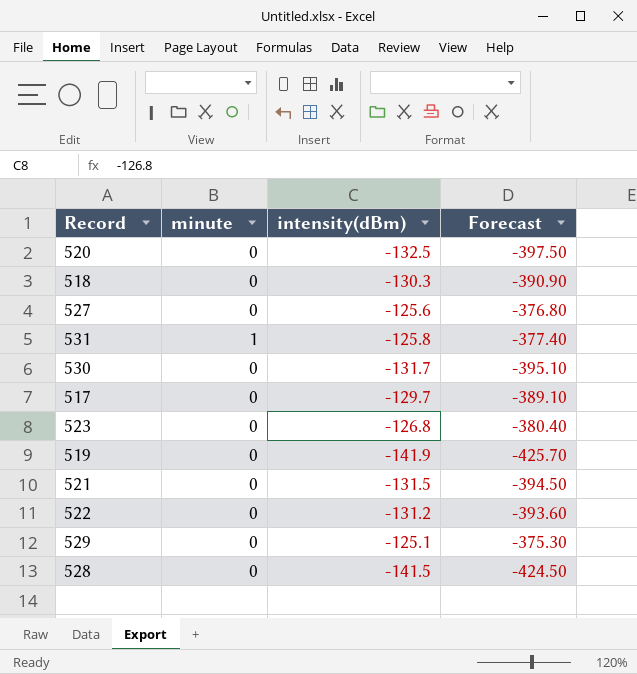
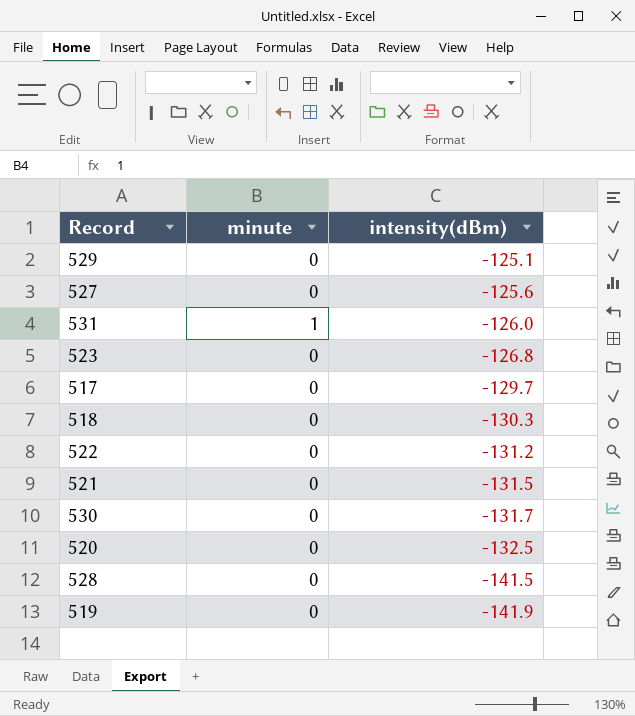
row order: none -> intensity(dBm) descending
column Forecast | formula: [intensity(dBm)] * 3 -> none
531 | intensity(dBm): -125.8 -> -126.0

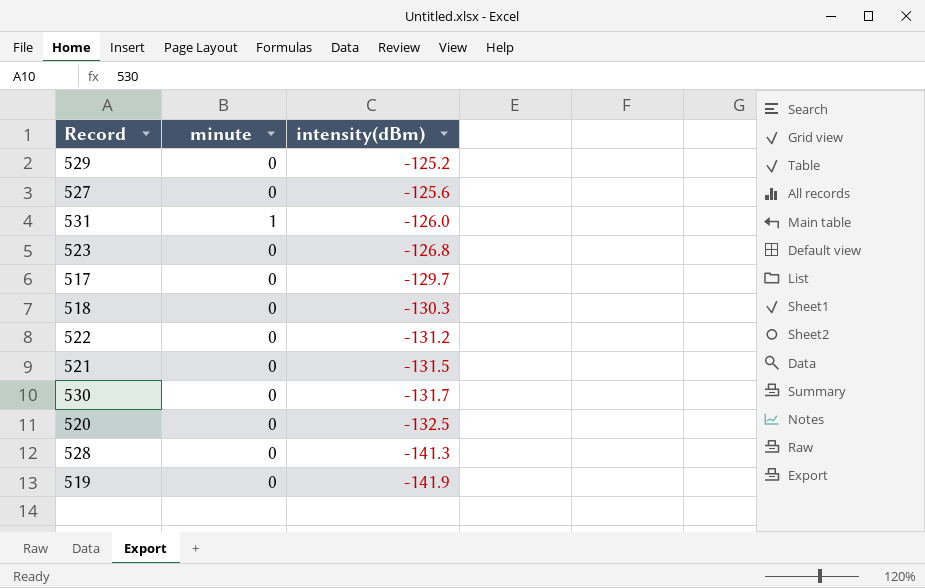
529 | intensity(dBm): -125.1 -> -125.2
528 | intensity(dBm): -141.5 -> -141.3

